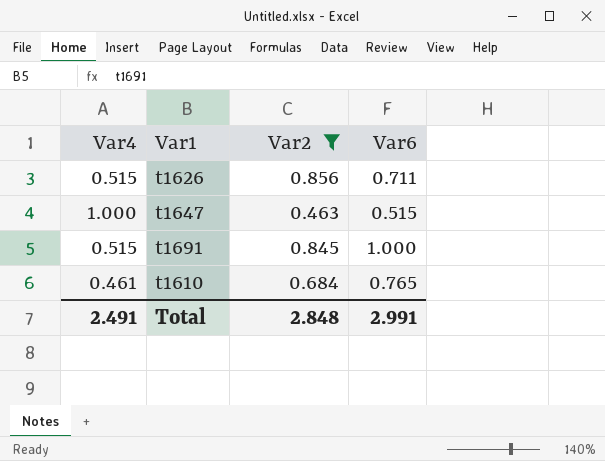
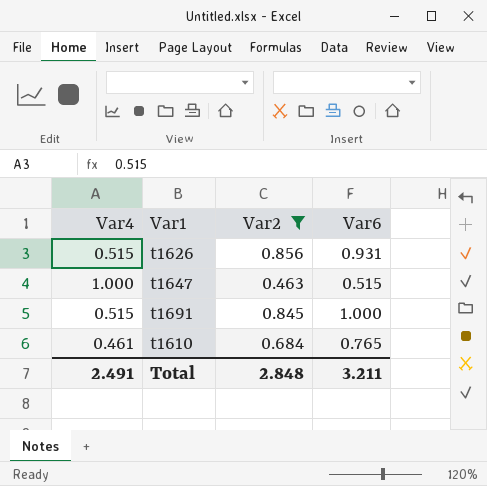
t1626 | Var6: 0.711 -> 0.931
Total | Var6: 2.991 -> 3.211

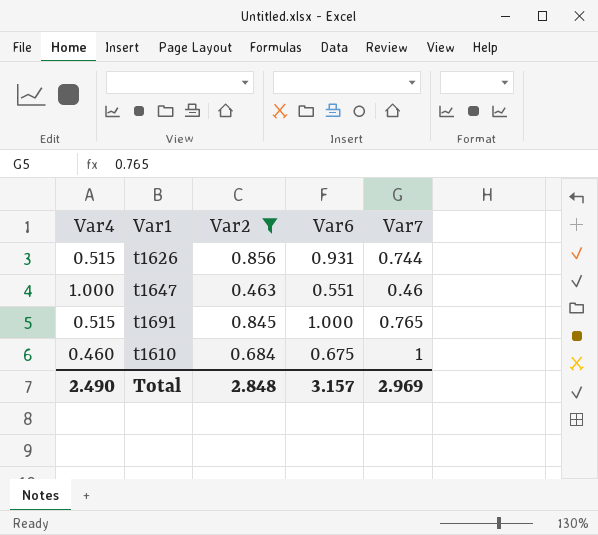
column Var7 | position: none -> 5
t1647 | Var6: 0.515 -> 0.551
t1610 | Var4: 0.461 -> 0.460
t1610 | Var6: 0.765 -> 0.675
Total | Var4: 2.491 -> 2.490
Total | Var6: 3.211 -> 3.157

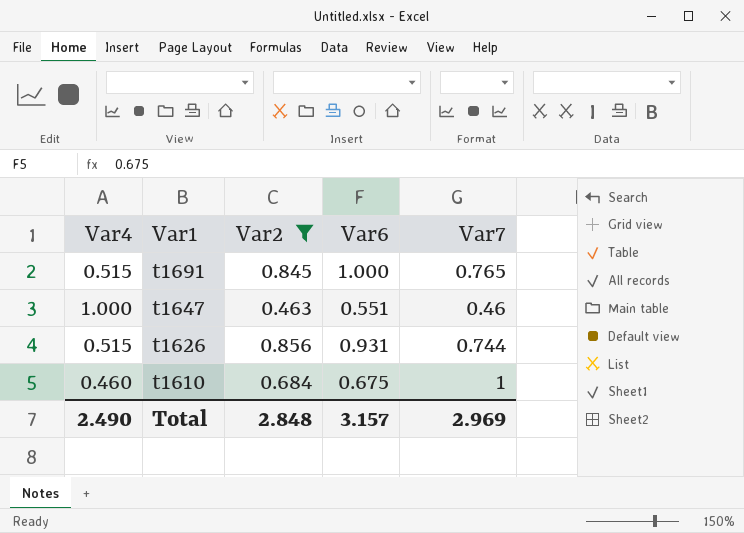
row order: none -> Var1 descending

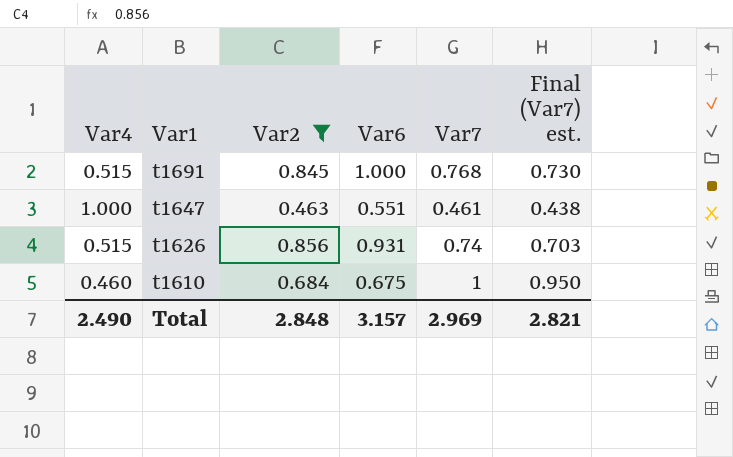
column Final (Var7) est. | formula: none -> [Var7] * 0.95
t1691 | Var7: 0.765 -> 0.768
t1647 | Var7: 0.46 -> 0.461
t1626 | Var7: 0.744 -> 0.74

